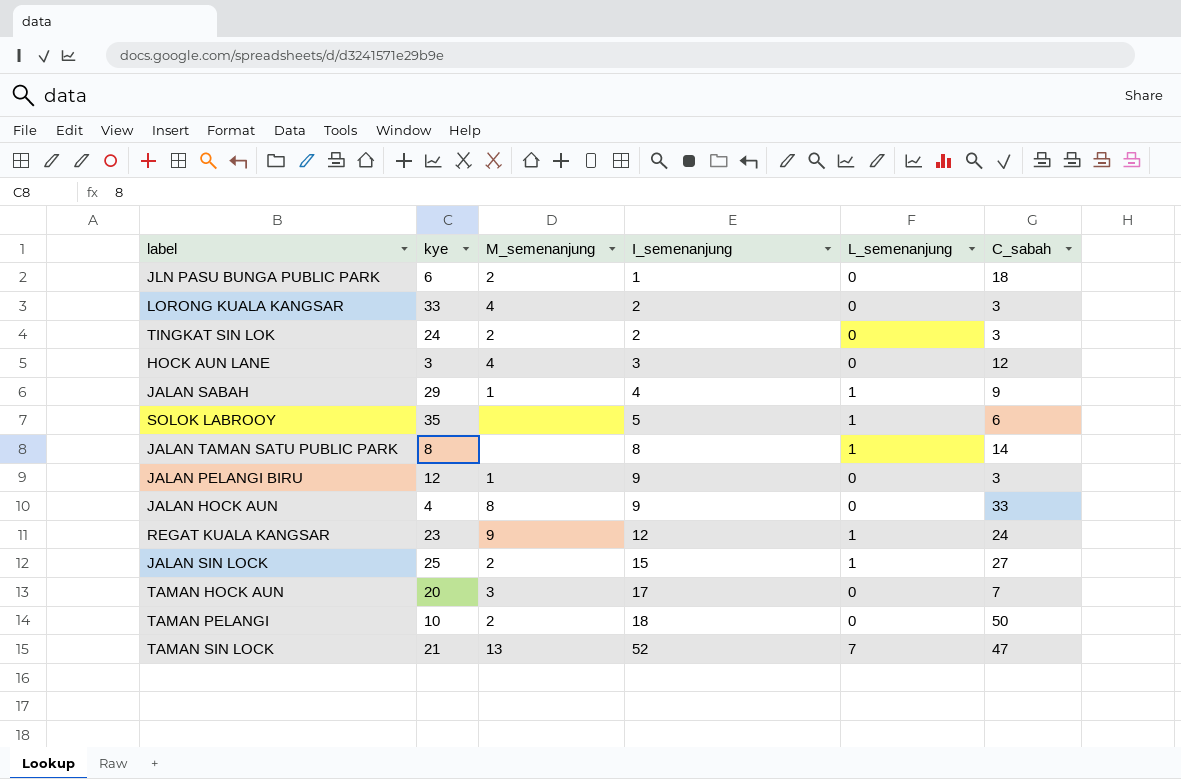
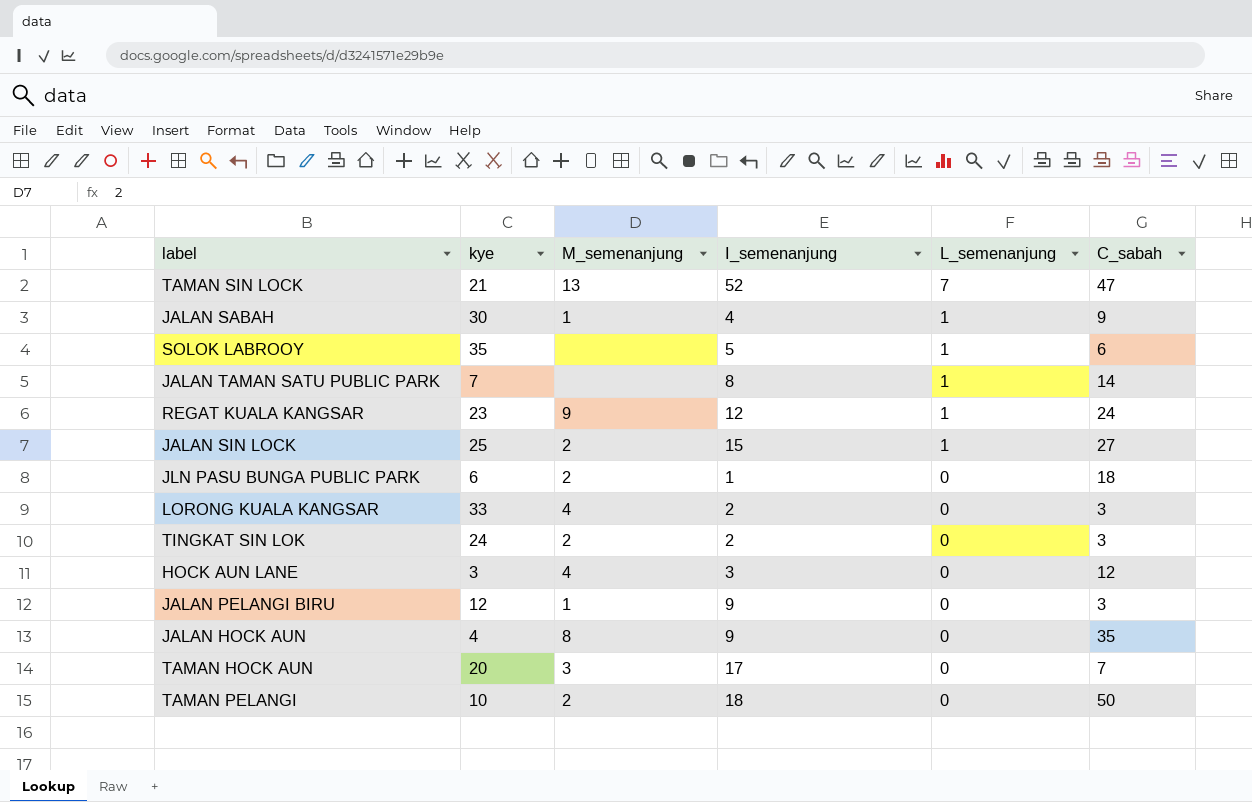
row order: I_semenanjung ascending -> L_semenanjung descending
JALAN SABAH | kye: 29 -> 30
JALAN TAMAN SATU PUBLIC PARK | kye: 8 -> 7
JALAN HOCK AUN | C_sabah: 33 -> 35

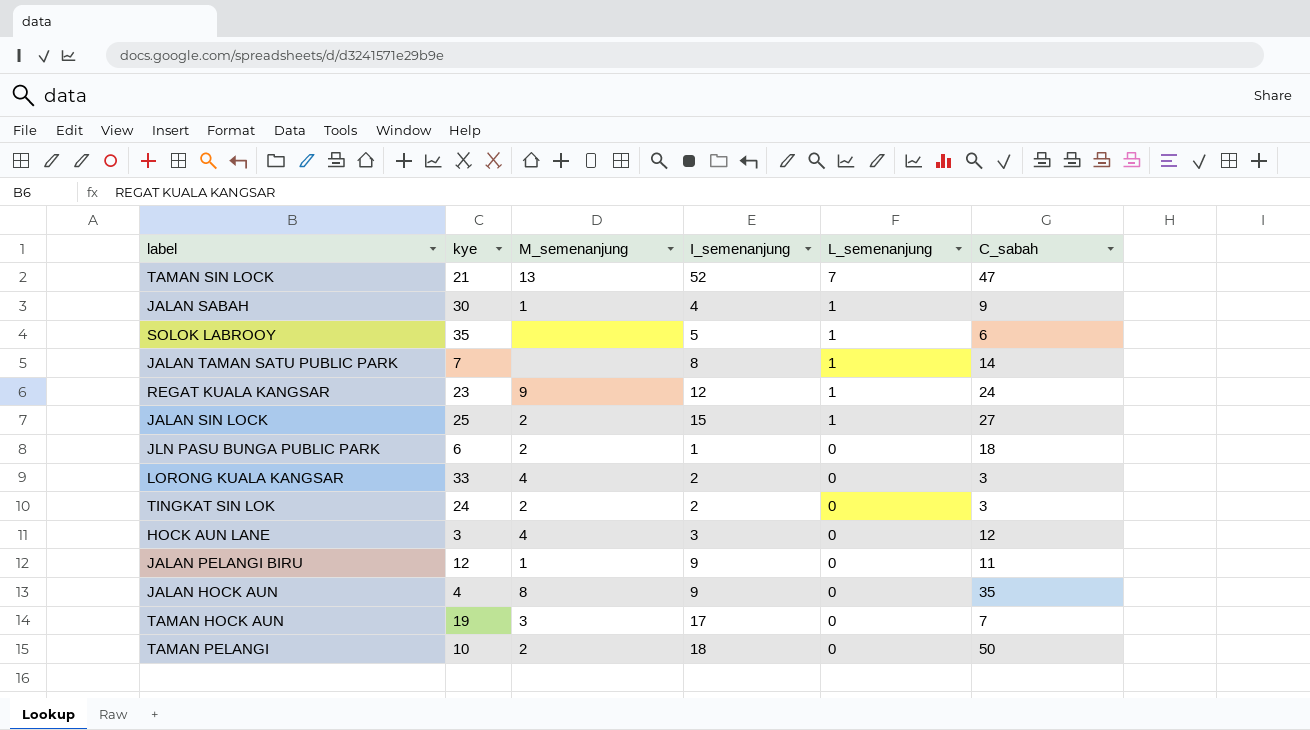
JALAN PELANGI BIRU | C_sabah: 3 -> 11
TAMAN HOCK AUN | kye: 20 -> 19

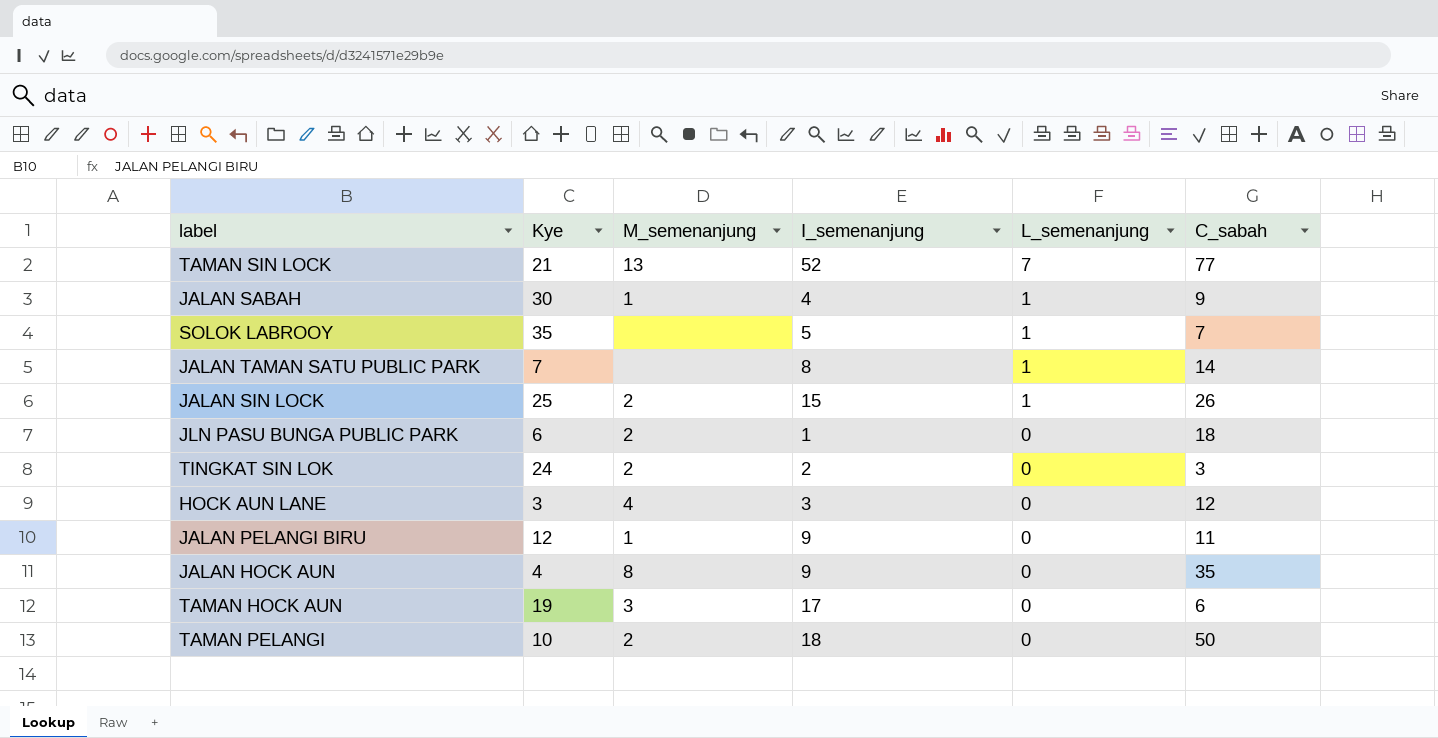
column name: kye -> Kye
row REGAT KUALA KANGSAR: 23 | 9 | 12 | 1 | 24 -> none
row LORONG KUALA KANGSAR: 33 | 4 | 2 | 0 | 3 -> none
TAMAN SIN LOCK | C_sabah: 47 -> 77
SOLOK LABROOY | C_sabah: 6 -> 7
JALAN SIN LOCK | C_sabah: 27 -> 26
TAMAN HOCK AUN | C_sabah: 7 -> 6

